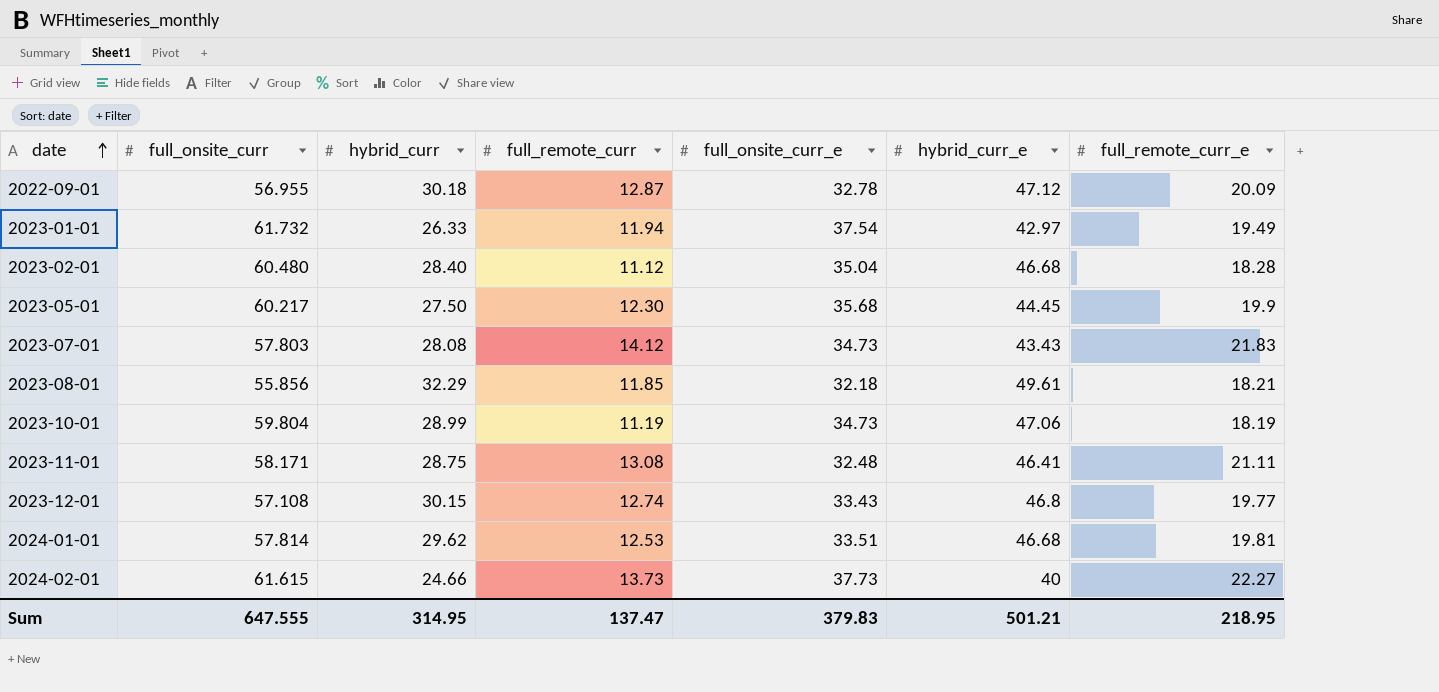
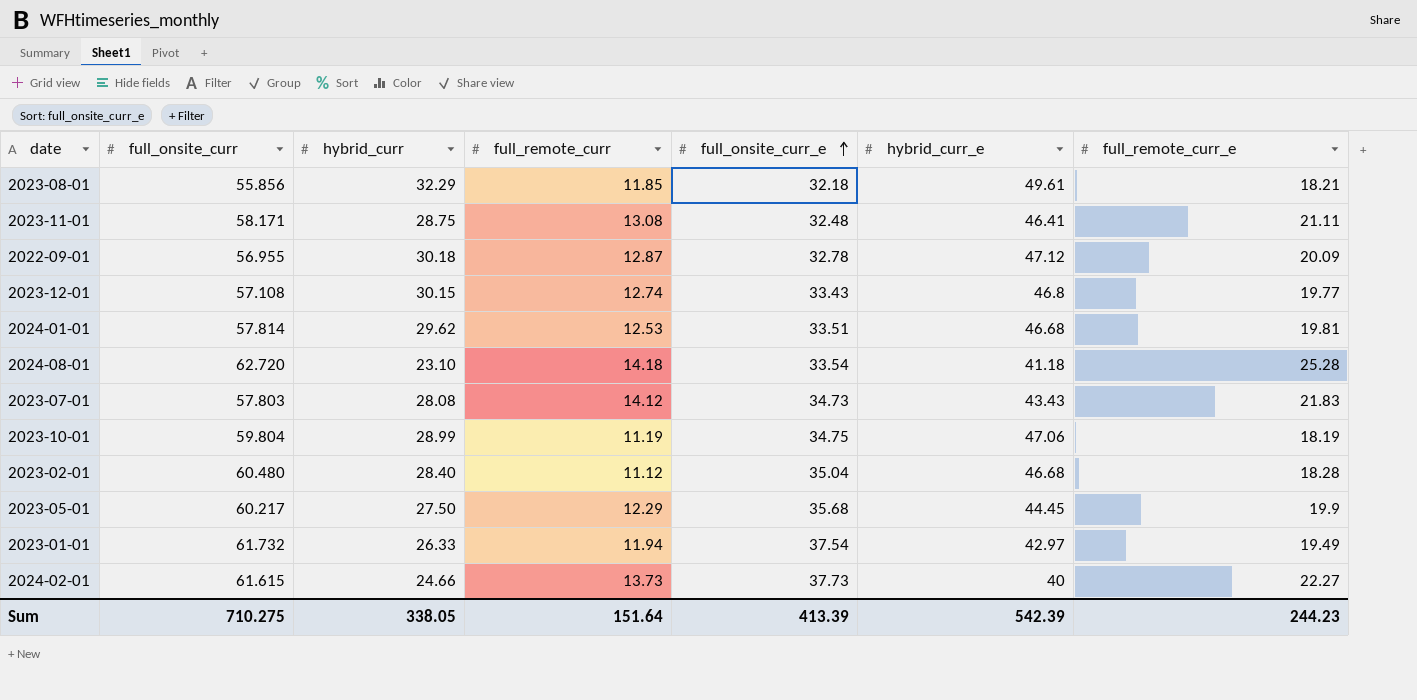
row order: date ascending -> full_onsite_curr_e ascending
row 2024-08-01: none -> 62.720 | 23.10 | 14.18 | 33.54 | 41.18 | 25.28
2023-10-01 | full_onsite_curr_e: 34.73 -> 34.75
2023-05-01 | full_remote_curr: 12.30 -> 12.29
Sum | full_onsite_curr: 647.555 -> 710.275
Sum | hybrid_curr: 314.95 -> 338.05
Sum | full_remote_curr: 137.47 -> 151.64
Sum | full_onsite_curr_e: 379.83 -> 413.39
Sum | hybrid_curr_e: 501.21 -> 542.39
Sum | full_remote_curr_e: 218.95 -> 244.23

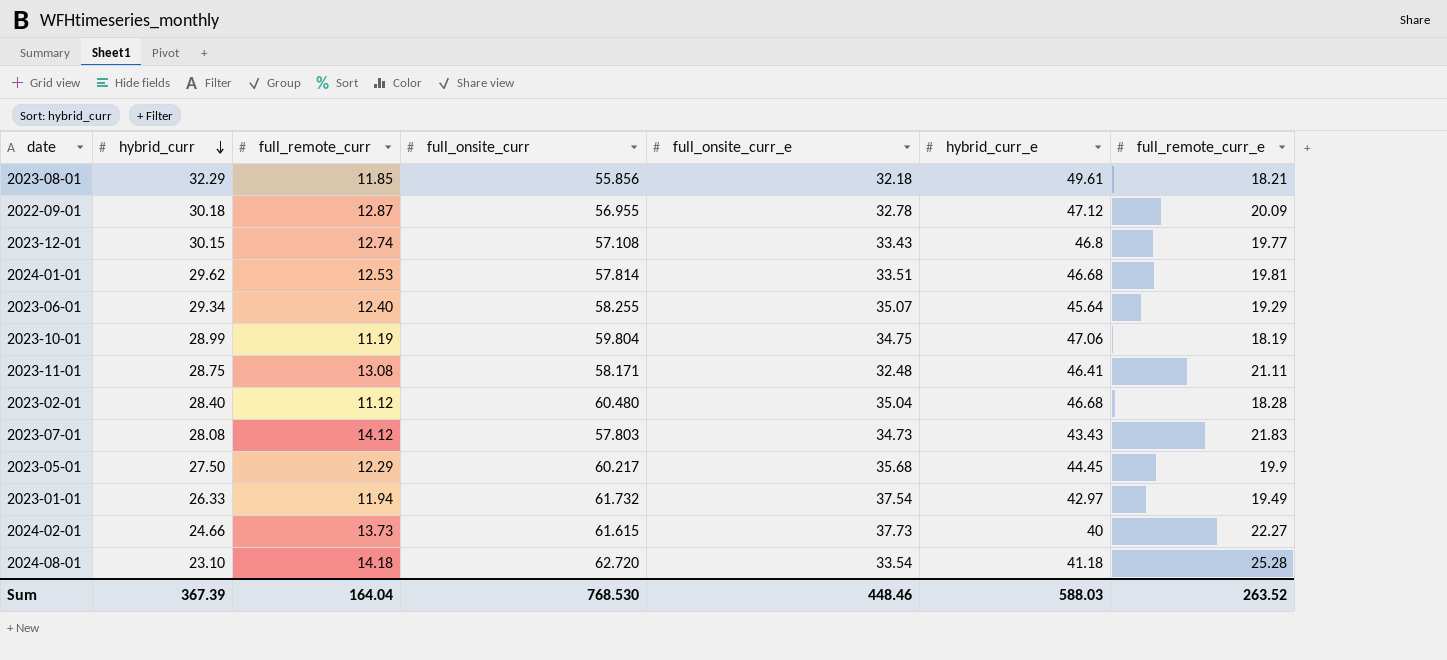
row order: full_onsite_curr_e ascending -> hybrid_curr descending
column full_onsite_curr | position: 2 -> 4
row 2023-06-01: none -> 29.34 | 12.40 | 58.255 | 35.07 | 45.64 | 19.29
Sum | hybrid_curr: 338.05 -> 367.39
Sum | full_remote_curr: 151.64 -> 164.04
Sum | full_onsite_curr: 710.275 -> 768.530
Sum | full_onsite_curr_e: 413.39 -> 448.46
Sum | hybrid_curr_e: 542.39 -> 588.03
Sum | full_remote_curr_e: 244.23 -> 263.52

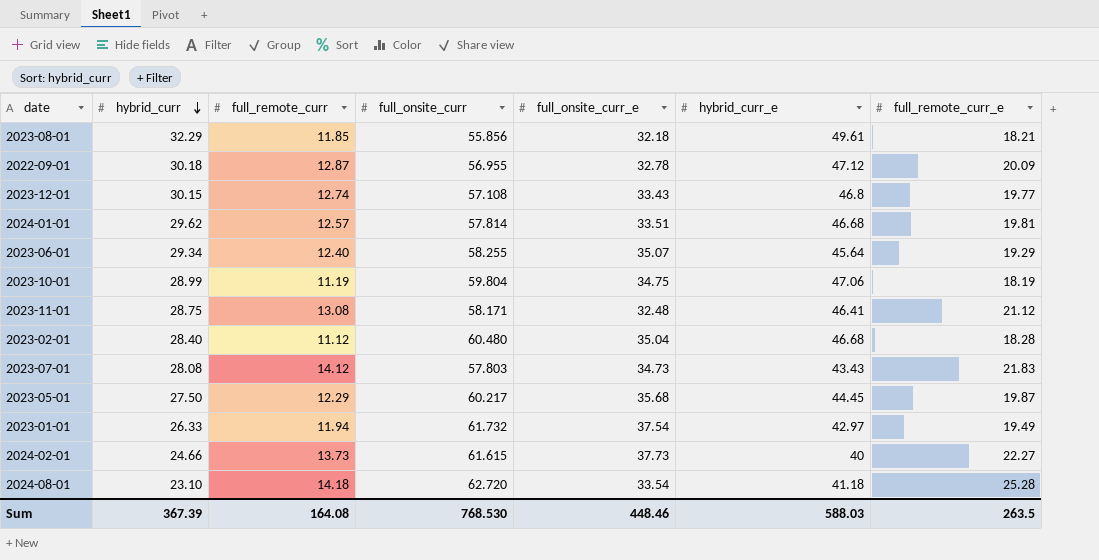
2024-01-01 | full_remote_curr: 12.53 -> 12.57
2023-11-01 | full_remote_curr_e: 21.11 -> 21.12
2023-05-01 | full_remote_curr_e: 19.9 -> 19.87
Sum | full_remote_curr: 164.04 -> 164.08
Sum | full_remote_curr_e: 263.52 -> 263.5

